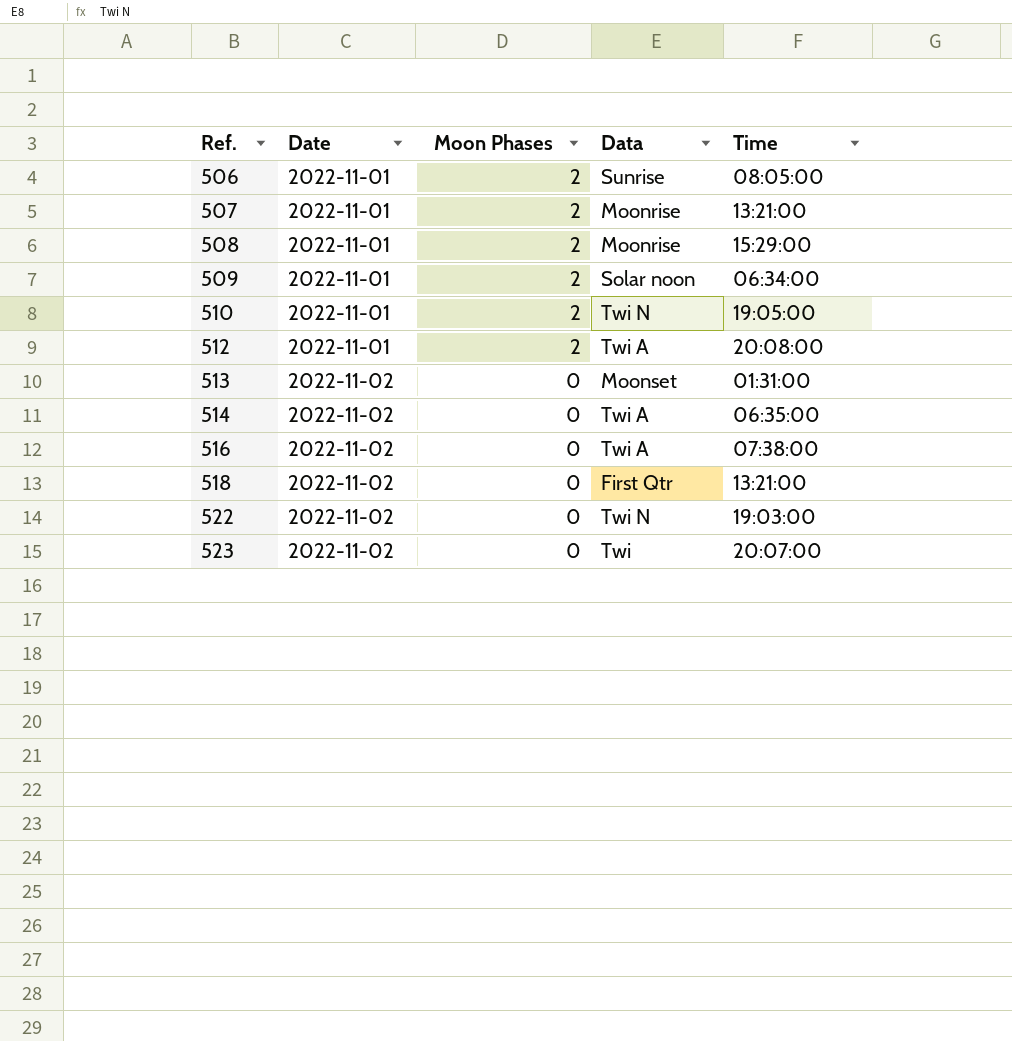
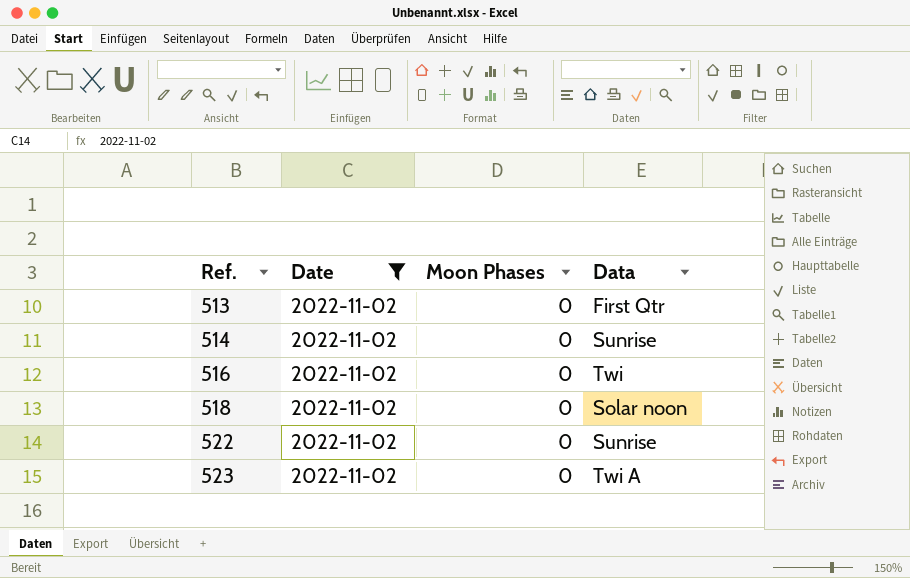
filter: none -> Date = 2022-11-02
column Time | position: 5 -> none
513 | Data: Moonset -> First Qtr
514 | Data: Twi A -> Sunrise
516 | Data: Twi A -> Twi
518 | Data: First Qtr -> Solar noon
522 | Data: Twi N -> Sunrise
523 | Data: Twi -> Twi A

